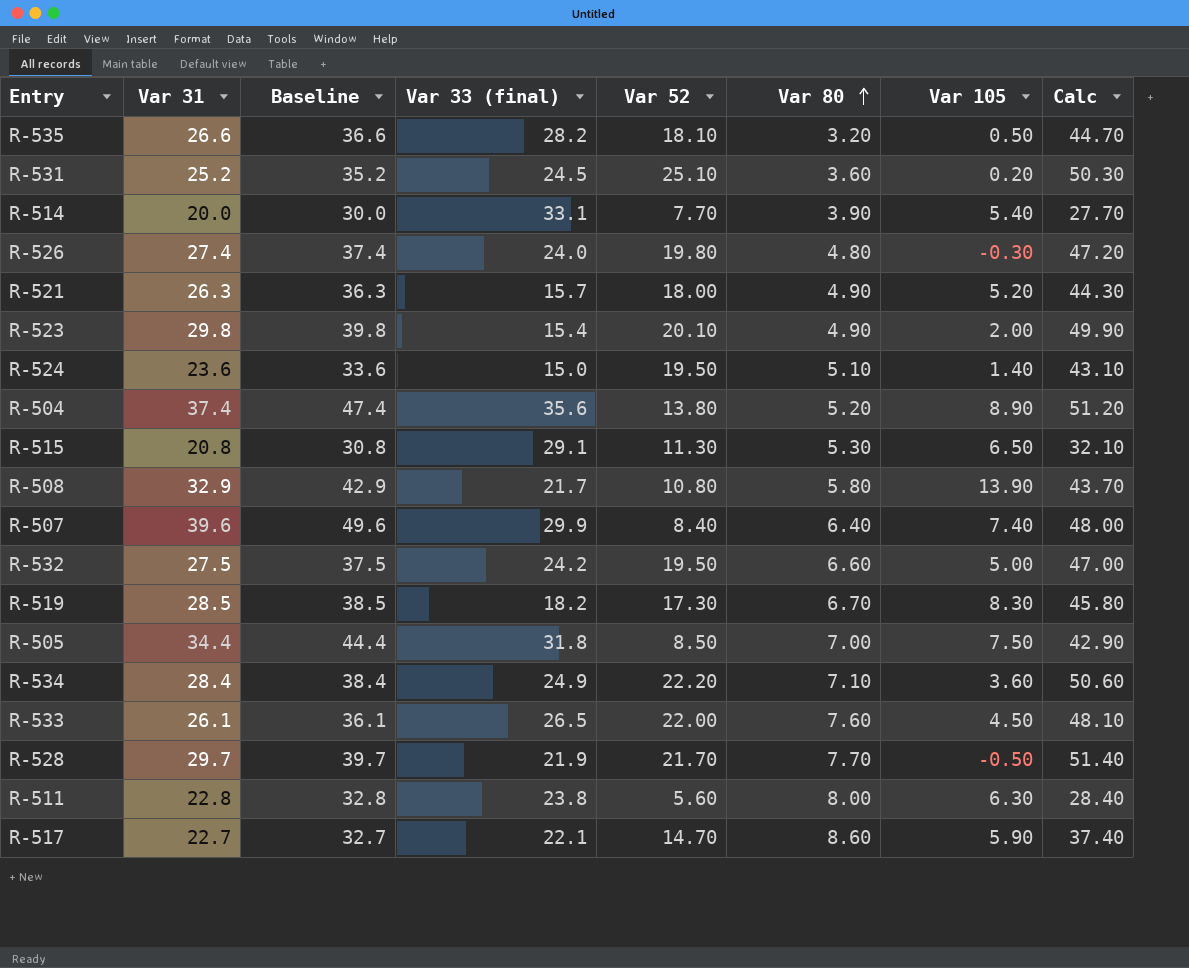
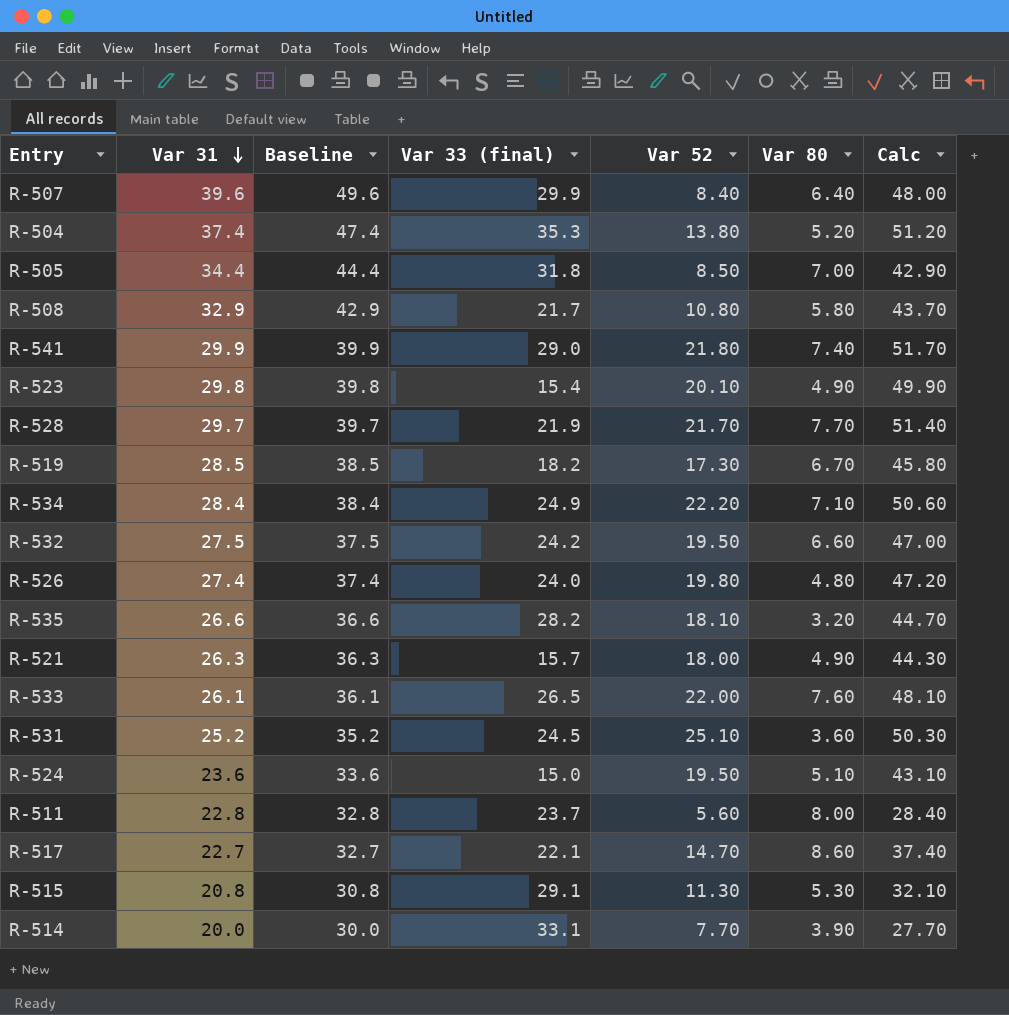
row order: Var 80 ascending -> Var 31 descending
column Var 105 | position: 7 -> none
R-504 | Var 33 (final): 35.6 -> 35.3
row R-541: none -> 29.9 | 39.9 | 29.0 | 21.80 | 7.40 | 51.70
R-511 | Var 33 (final): 23.8 -> 23.7

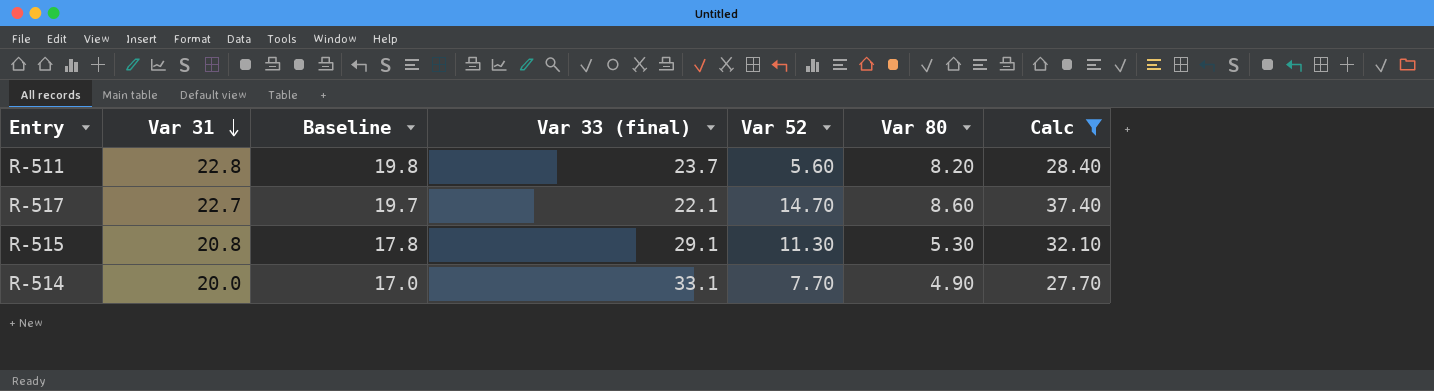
filter: none -> Calc <= 37.40
column Baseline | formula: [Var 31] + 10 -> [Var 31] - 3
R-511 | Var 80: 8.00 -> 8.20
R-514 | Var 80: 3.90 -> 4.90

